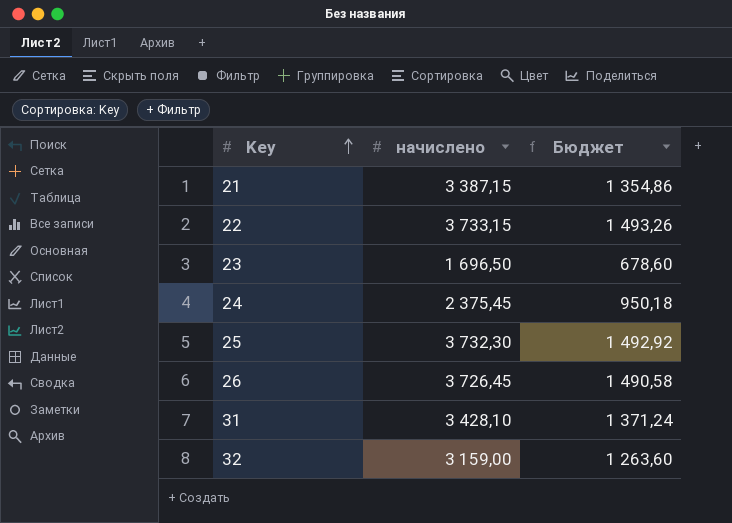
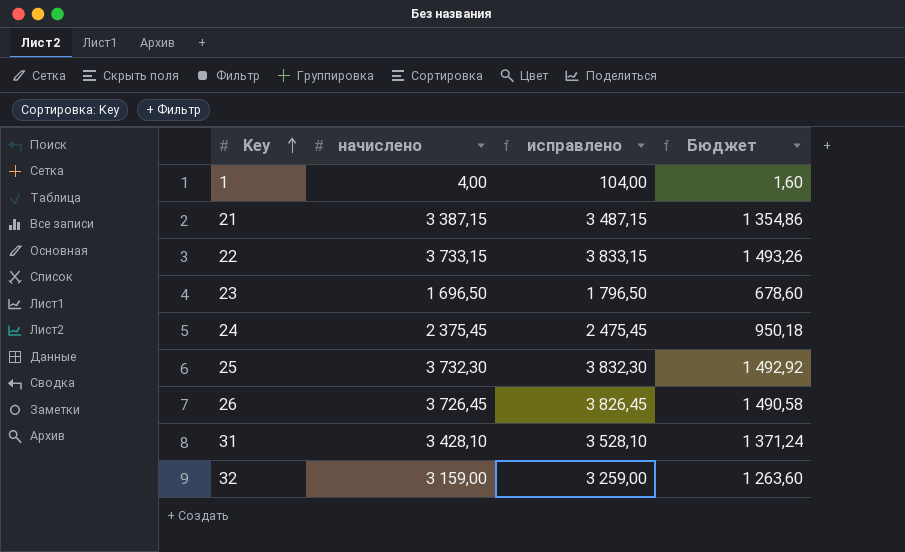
column исправлено | formula: none -> [начислено] + 100
row 1: none -> 4,00 | 104,00 | 1,60

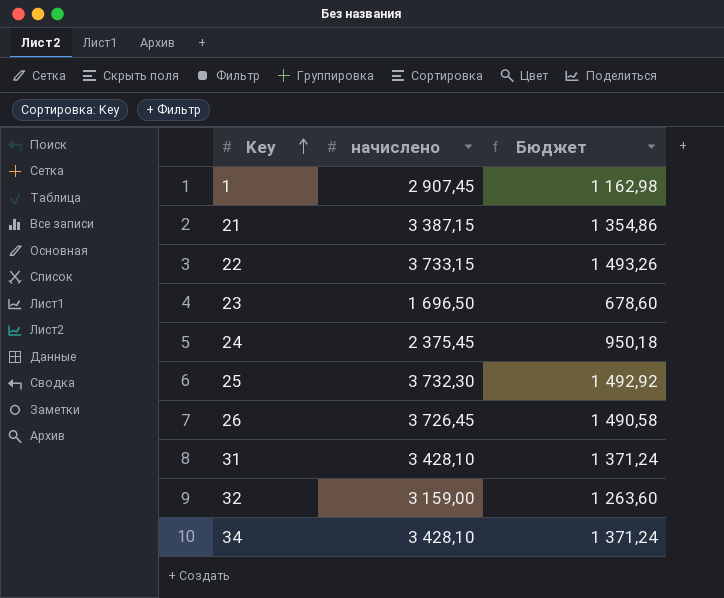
column исправлено | formula: [начислено] + 100 -> none
1 | начислено: 4,00 -> 2 907,45
1 | Бюджет: 1,60 -> 1 162,98
row 34: none -> 3 428,10 | 1 371,24

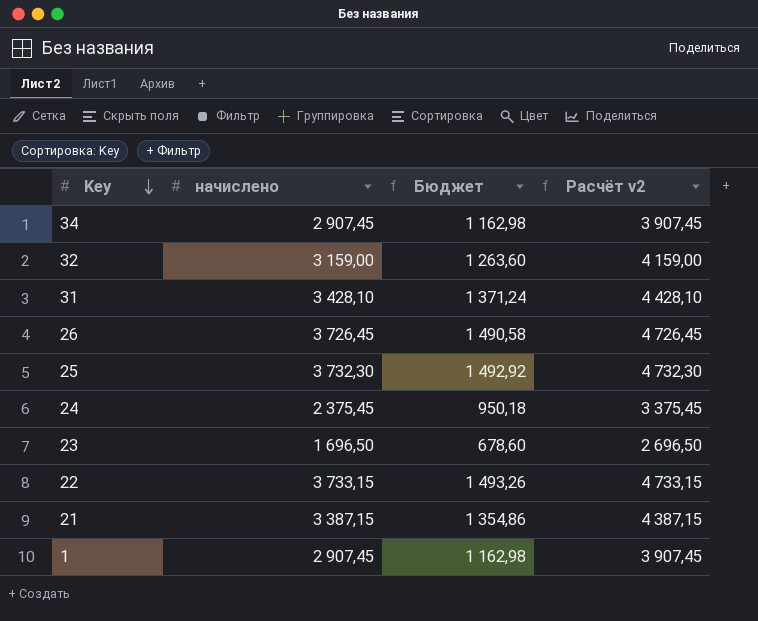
row order: Key ascending -> Key descending
column Расчёт v2 | formula: none -> [начислено] + 1000
34 | начислено: 3 428,10 -> 2 907,45
34 | Бюджет: 1 371,24 -> 1 162,98

